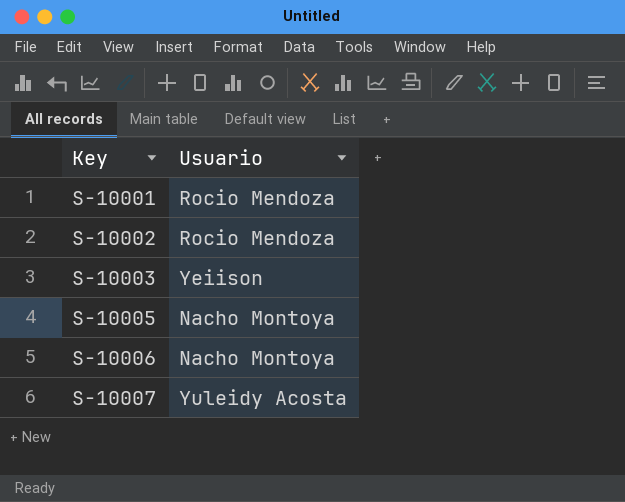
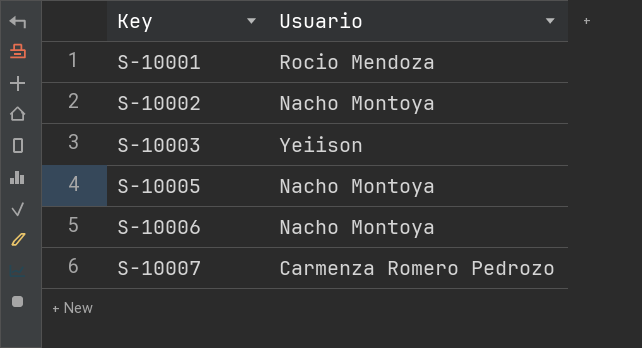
S-10002 | Usuario: Rocio Mendoza -> Nacho Montoya
S-10007 | Usuario: Yuleidy Acosta -> Carmenza Romero Pedrozo

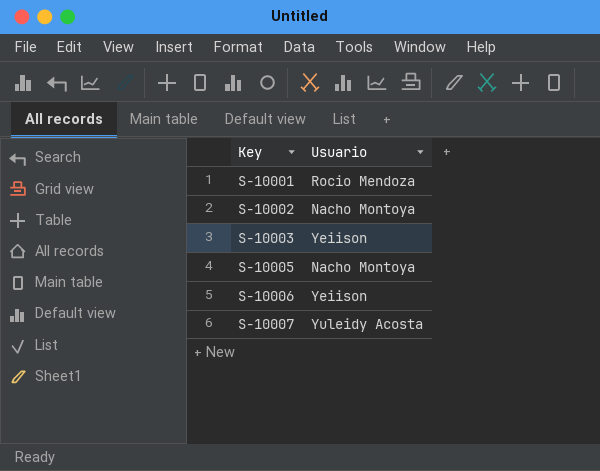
S-10006 | Usuario: Nacho Montoya -> Yeiison
S-10007 | Usuario: Carmenza Romero Pedrozo -> Yuleidy Acosta

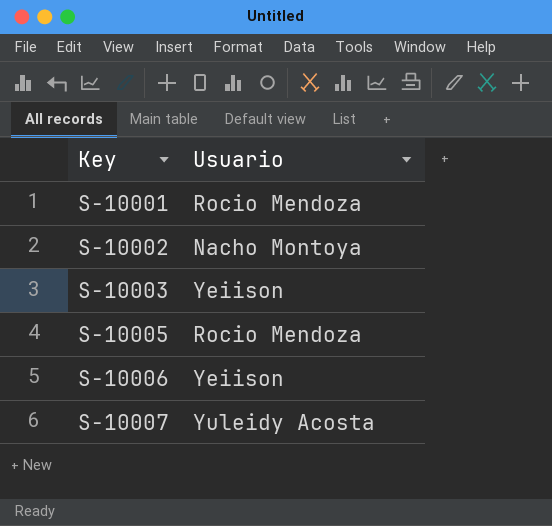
S-10005 | Usuario: Nacho Montoya -> Rocio Mendoza

